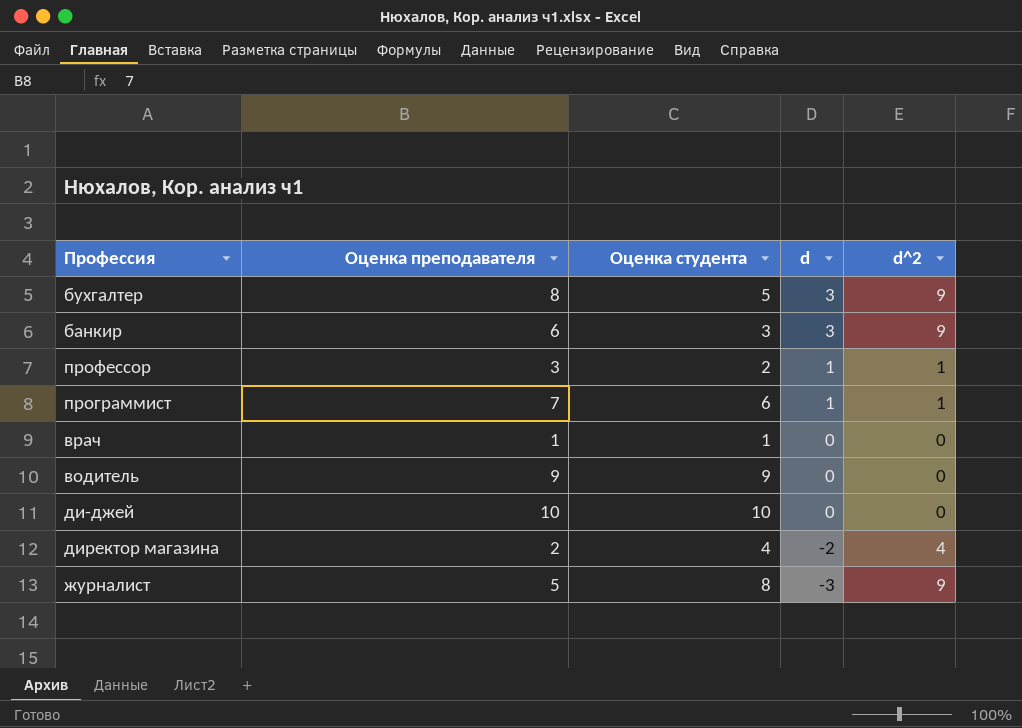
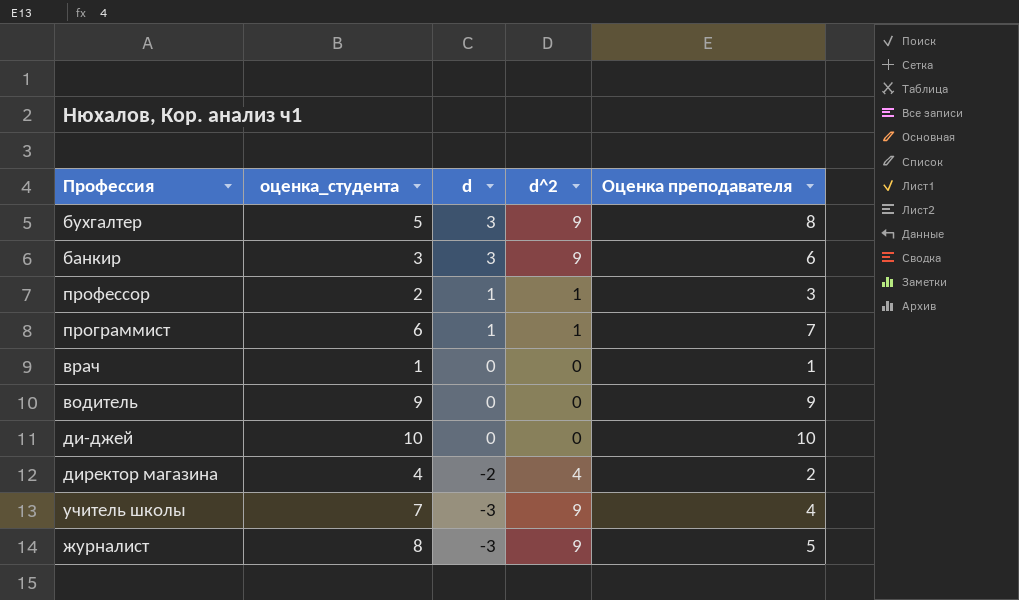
column name: Оценка студента -> оценка_студента
column Оценка преподавателя | position: 2 -> 5
row учитель школы: none -> 7 | -3 | 9 | 4

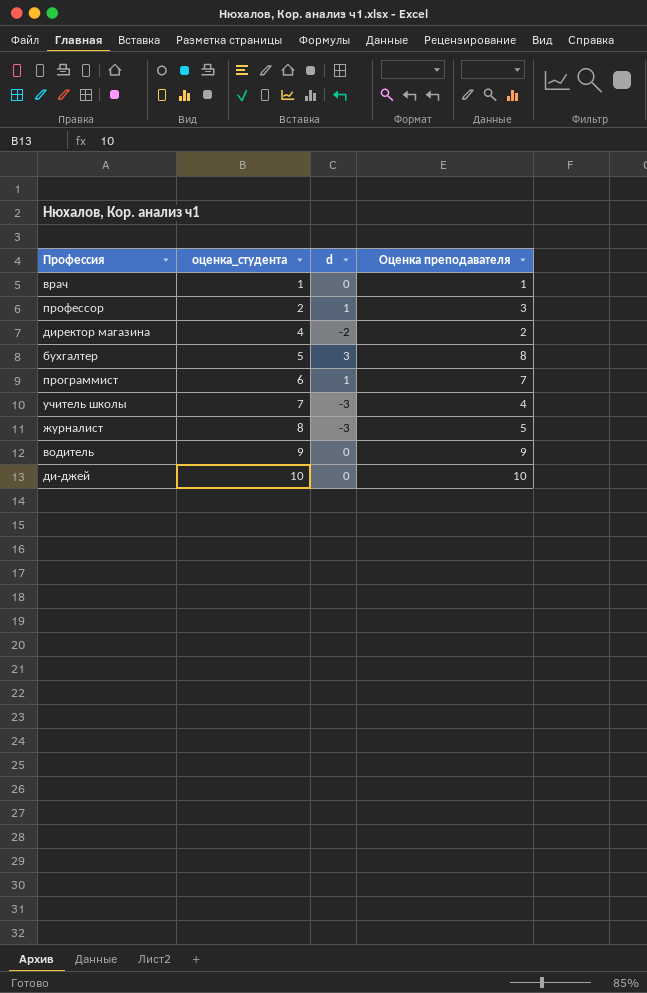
row order: d descending -> оценка_студента ascending
column d^2 | position: 4 -> none
row банкир: 3 | 3 | 9 | 6 -> none

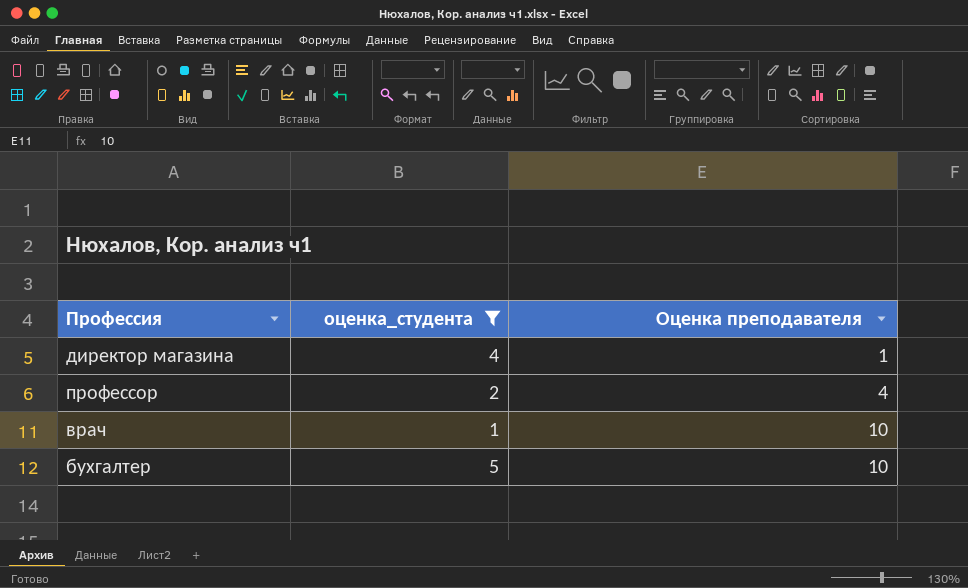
filter: none -> оценка_студента <= 5
row order: оценка_студента ascending -> Оценка преподавателя ascending
column d | formula: [Оценка преподавателя] - [оценка_студента] -> none
директор магазина | Оценка преподавателя: 2 -> 1
профессор | Оценка преподавателя: 3 -> 4
врач | Оценка преподавателя: 1 -> 10
бухгалтер | Оценка преподавателя: 8 -> 10

